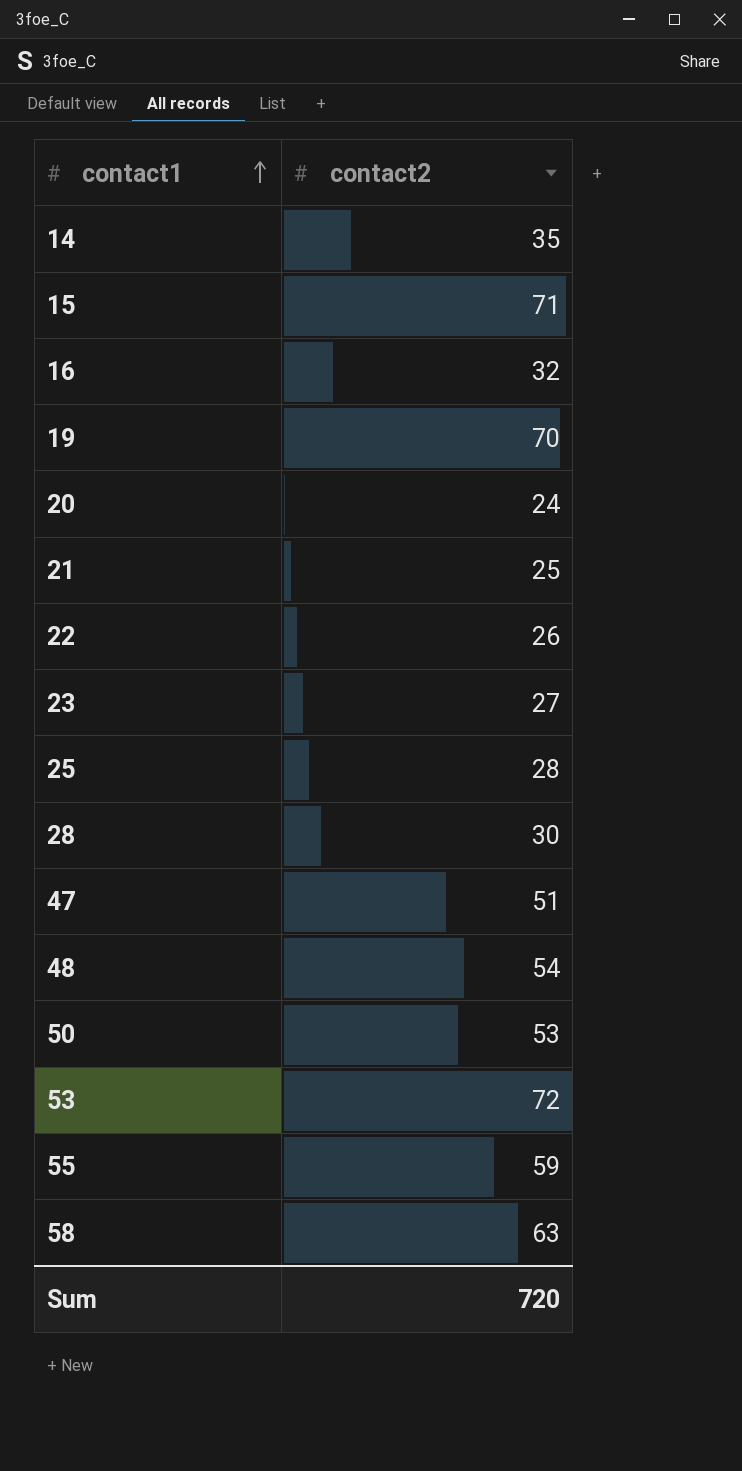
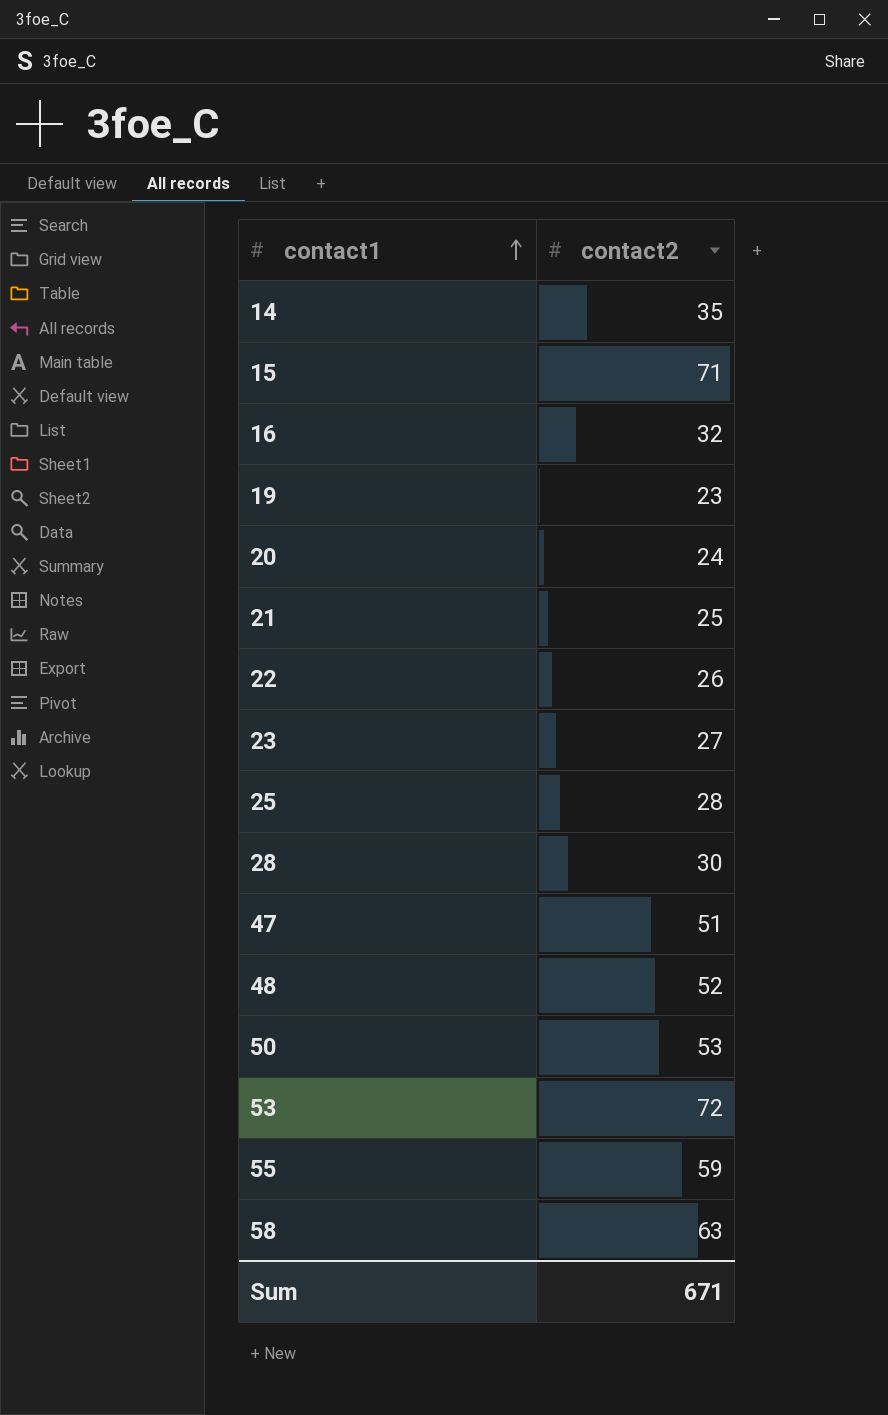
19 | contact2: 70 -> 23
48 | contact2: 54 -> 52
Sum | contact2: 720 -> 671

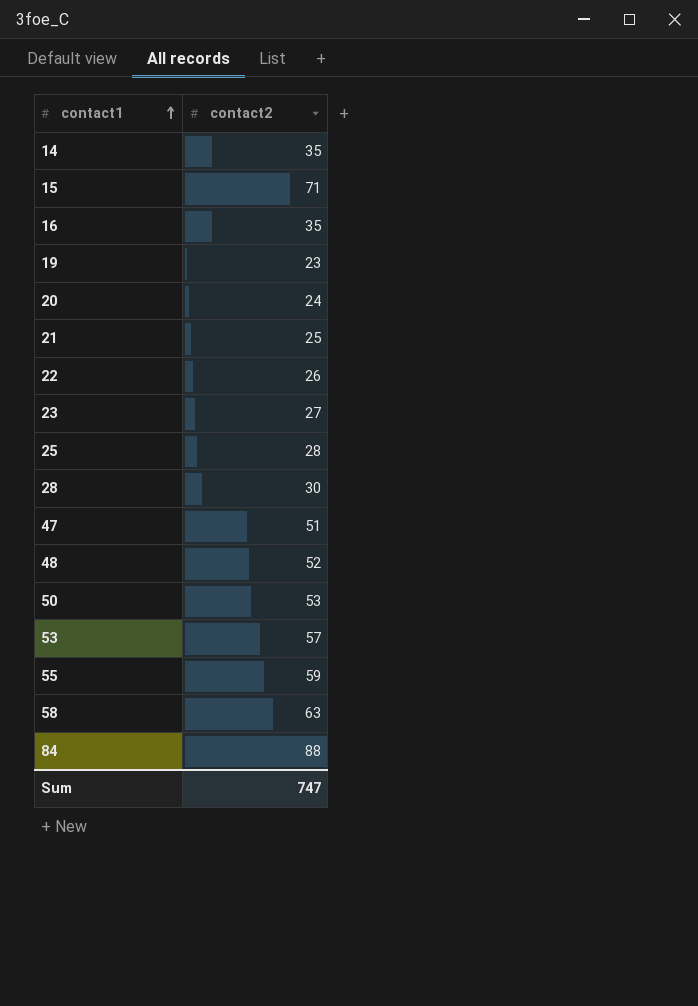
16 | contact2: 32 -> 35
53 | contact2: 72 -> 57
row 84: none -> 88
Sum | contact2: 671 -> 747

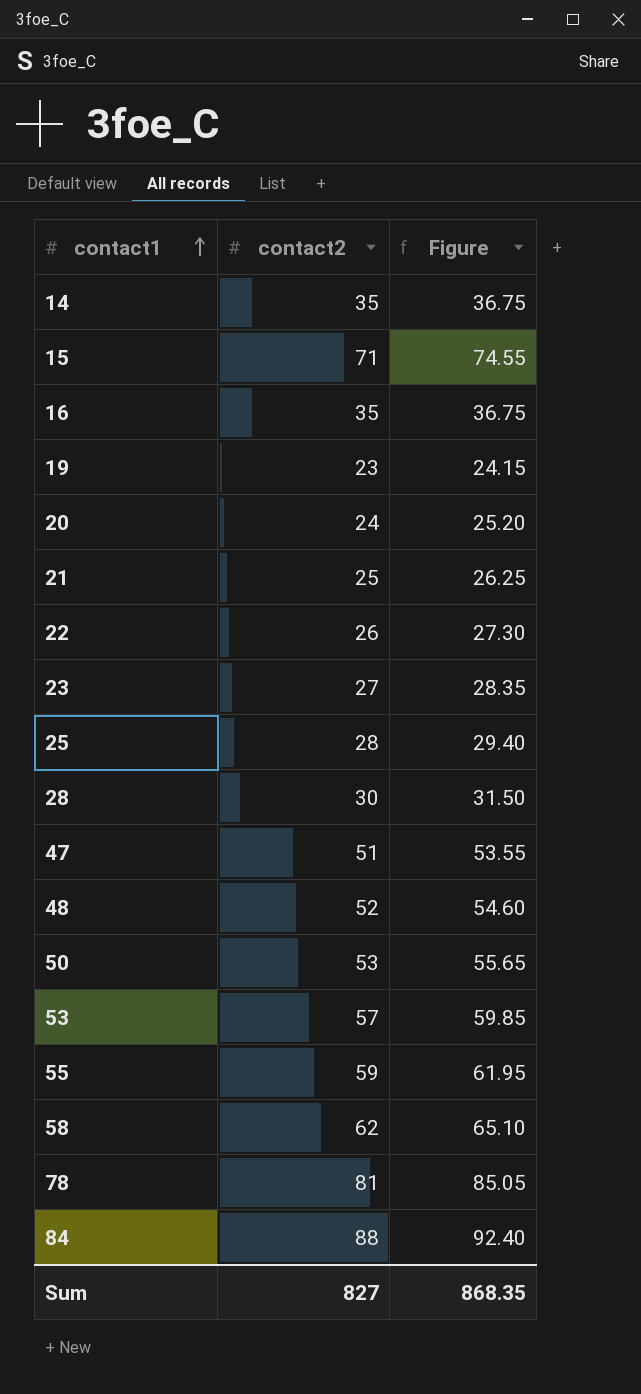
column Figure | formula: none -> [contact2] * 1.05
58 | contact2: 63 -> 62
row 78: none -> 81 | 85.05
Sum | contact2: 747 -> 827

